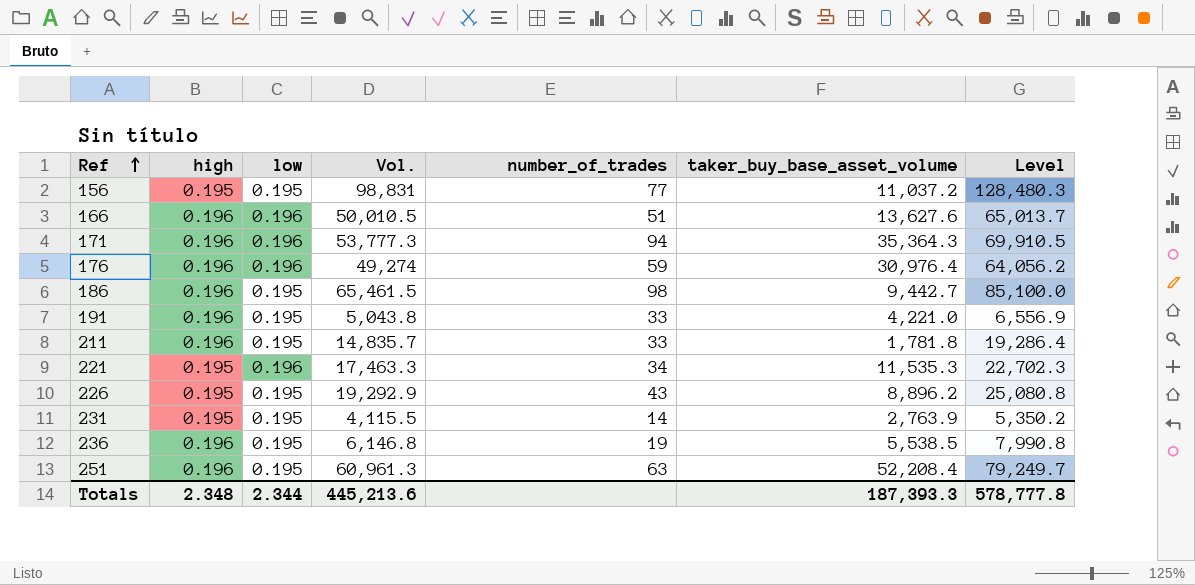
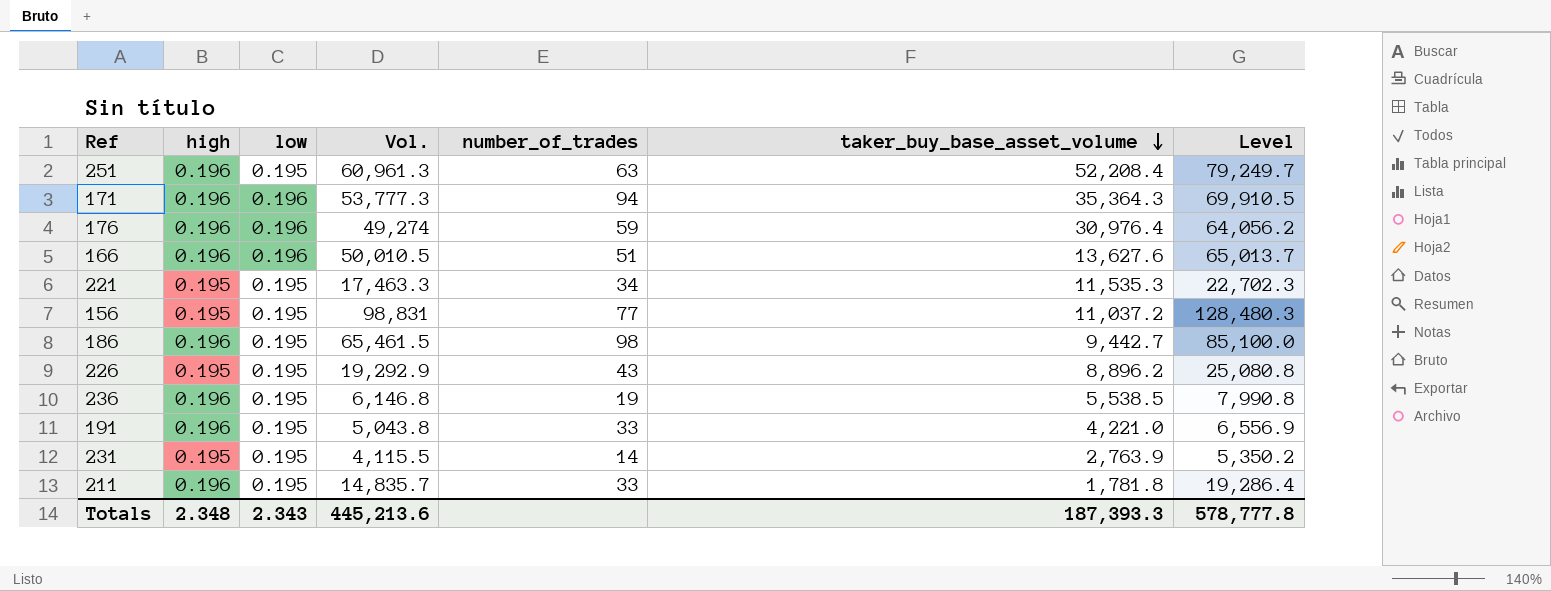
row order: Ref ascending -> taker_buy_base_asset_volume descending
221 | low: 0.196 -> 0.195
Totals | low: 2.344 -> 2.343

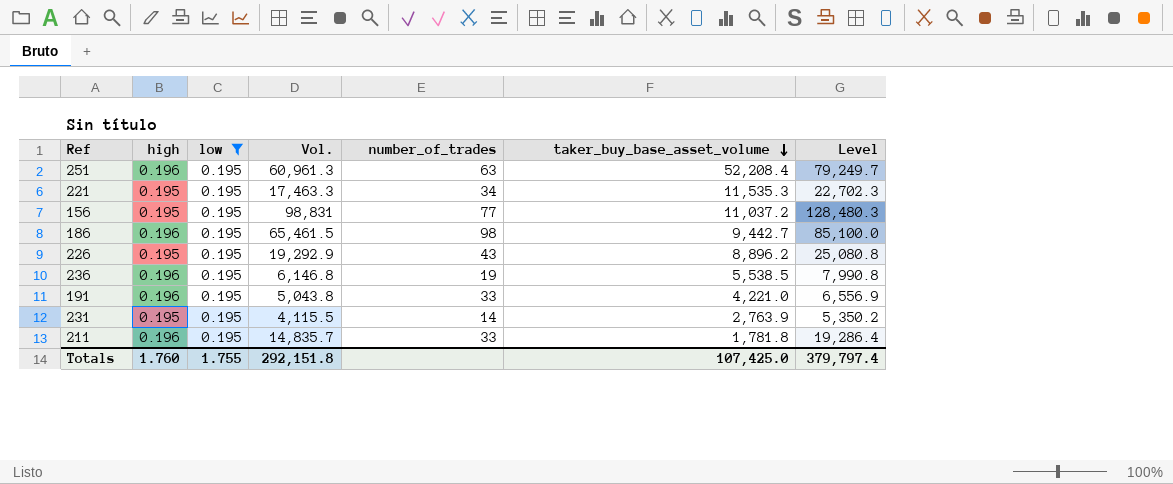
filter: none -> low = 0.195
Totals | high: 2.348 -> 1.760
Totals | low: 2.343 -> 1.755
Totals | Vol.: 445,213.6 -> 292,151.8
Totals | taker_buy_base_asset_volume: 187,393.3 -> 107,425.0
Totals | Level: 578,777.8 -> 379,797.4

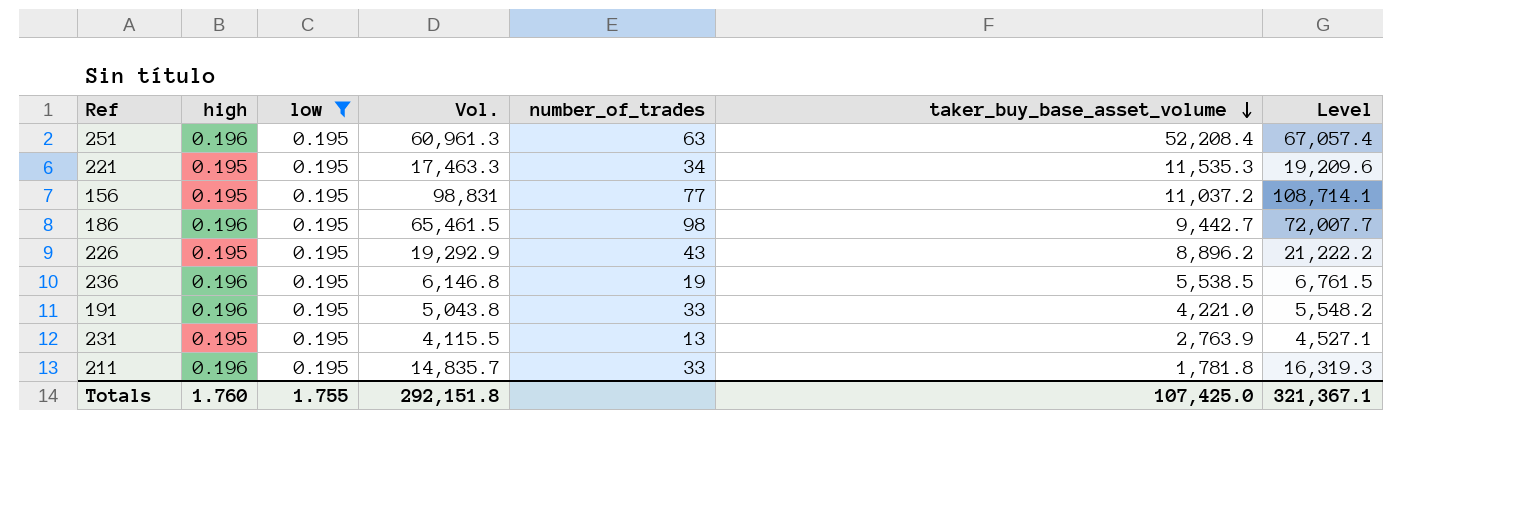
column Level | formula: [Vol.] * 1.3 -> [Vol.] * 1.1
231 | number_of_trades: 14 -> 13
Totals | Level: 379,797.4 -> 321,367.1

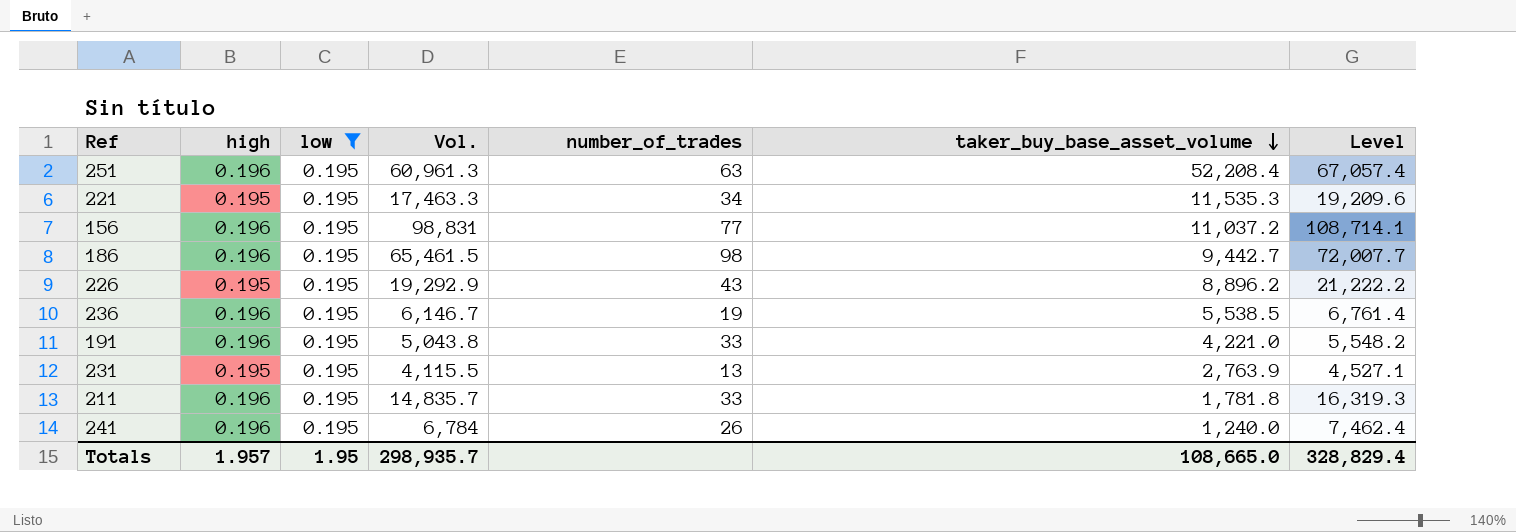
156 | high: 0.195 -> 0.196
236 | Vol.: 6,146.8 -> 6,146.7
236 | Level: 6,761.5 -> 6,761.4
row 241: none -> 0.196 | 0.195 | 6,784 | 26 | 1,240.0 | 7,462.4
Totals | high: 1.760 -> 1.957
Totals | low: 1.755 -> 1.95
Totals | Vol.: 292,151.8 -> 298,935.7
Totals | taker_buy_base_asset_volume: 107,425.0 -> 108,665.0
Totals | Level: 321,367.1 -> 328,829.4

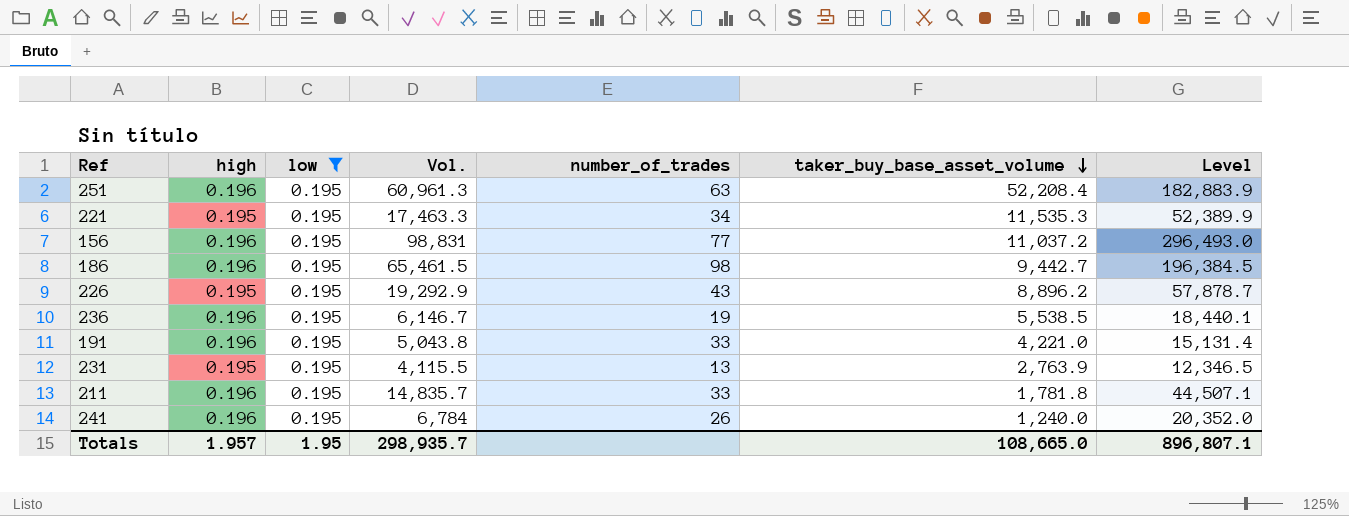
column Level | formula: [Vol.] * 1.1 -> [Vol.] * 3
Totals | Level: 328,829.4 -> 896,807.1

